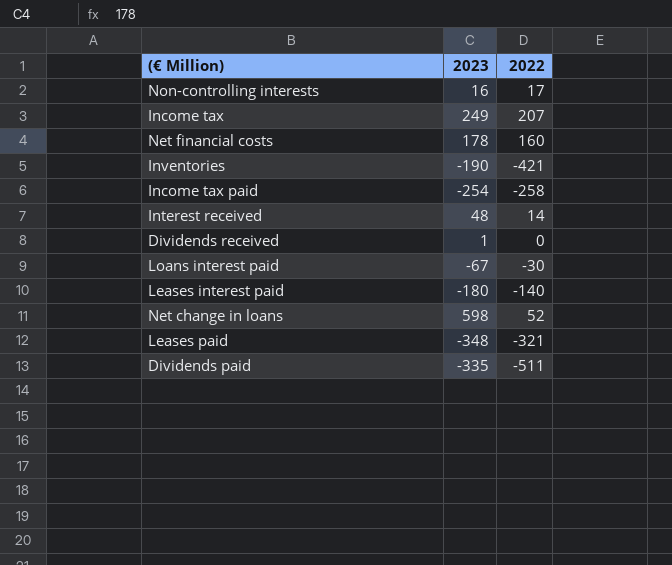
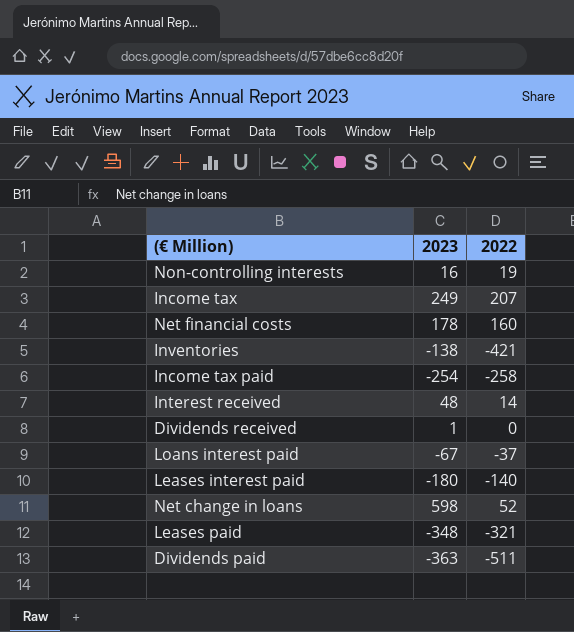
Non-controlling interests | 2022: 17 -> 19
Inventories | 2023: -190 -> -138
Loans interest paid | 2022: -30 -> -37
Dividends paid | 2023: -335 -> -363

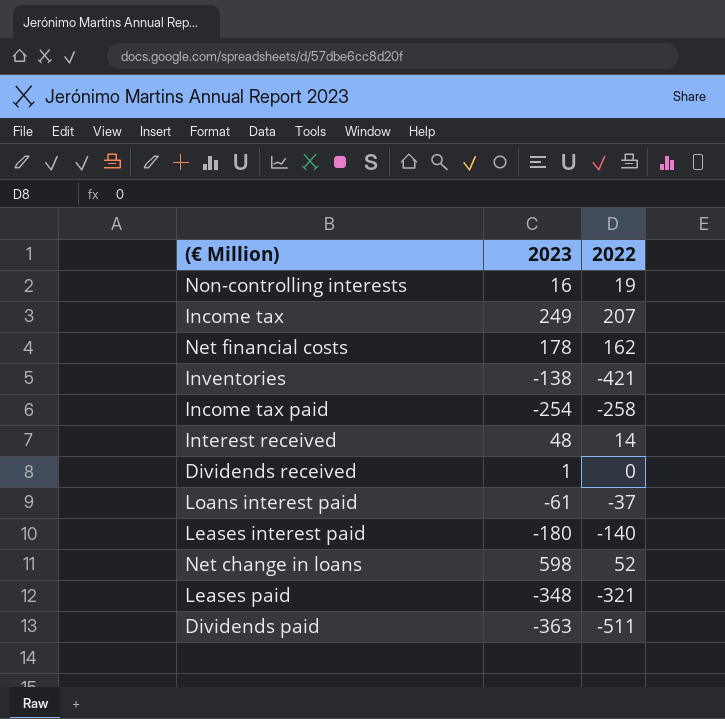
Net financial costs | 2022: 160 -> 162
Loans interest paid | 2023: -67 -> -61

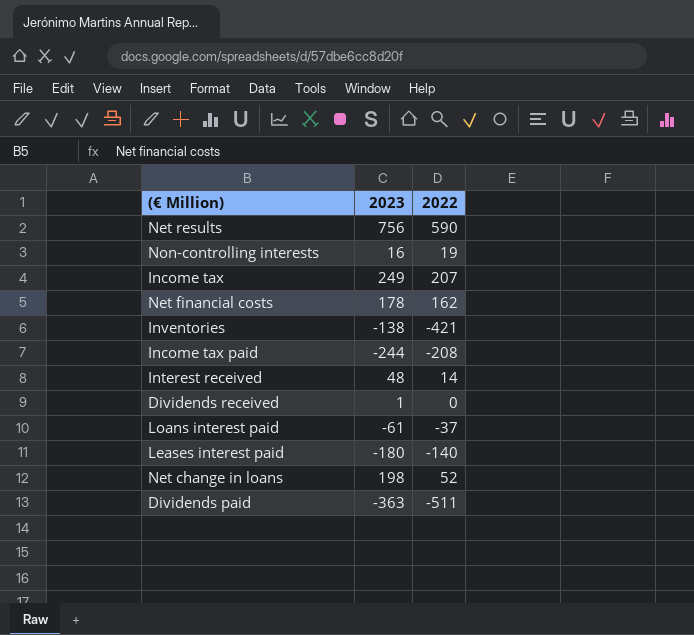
row Leases paid: -348 | -321 -> none
row Net results: none -> 756 | 590
Income tax paid | 2023: -254 -> -244
Income tax paid | 2022: -258 -> -208
Net change in loans | 2023: 598 -> 198

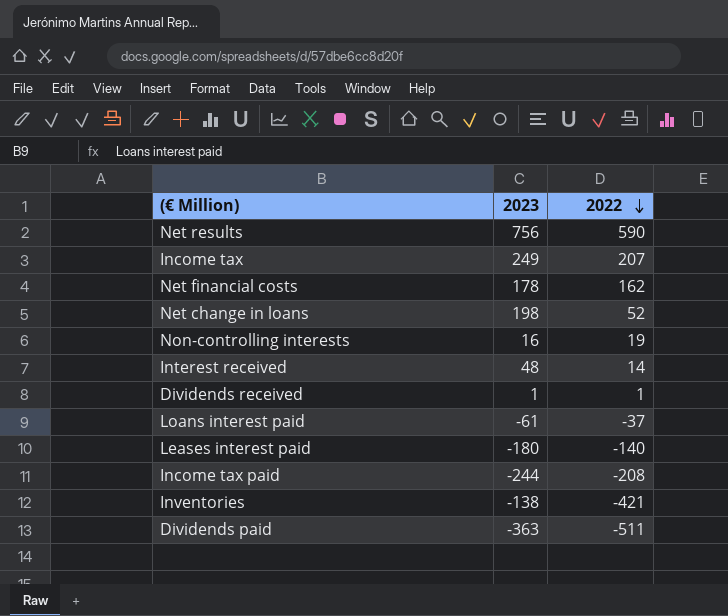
row order: none -> 2022 descending
Dividends received | 2022: 0 -> 1

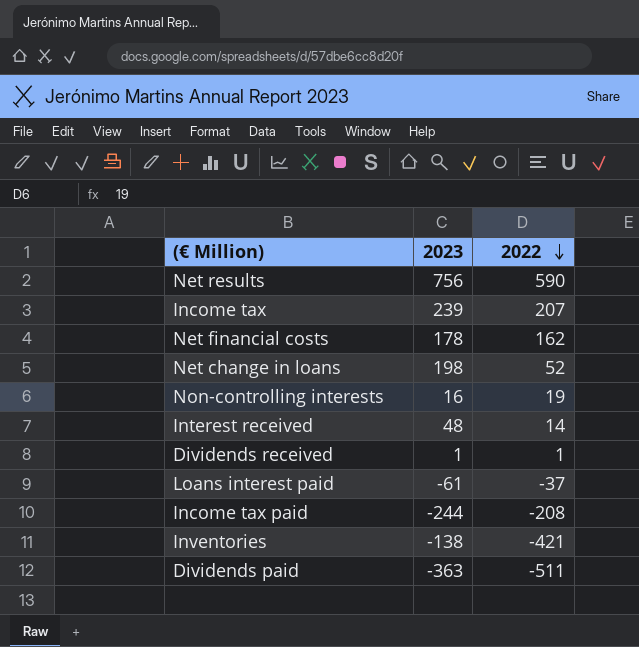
row Leases interest paid: -180 | -140 -> none
Income tax | 2023: 249 -> 239

